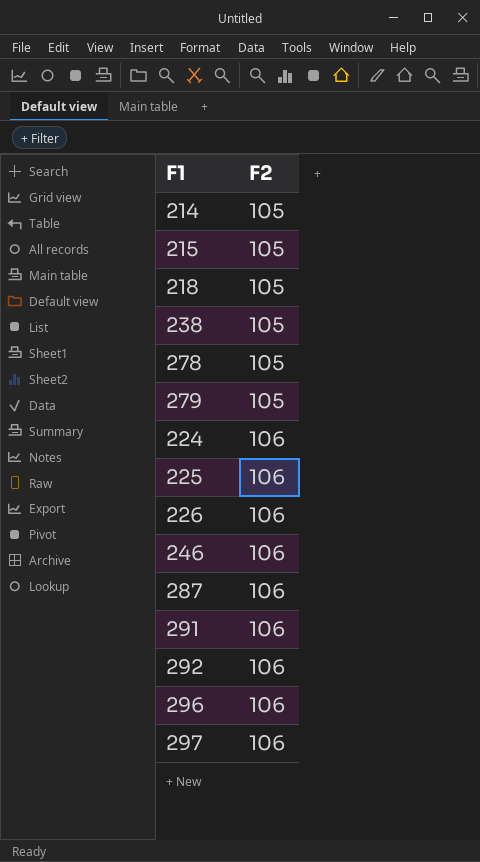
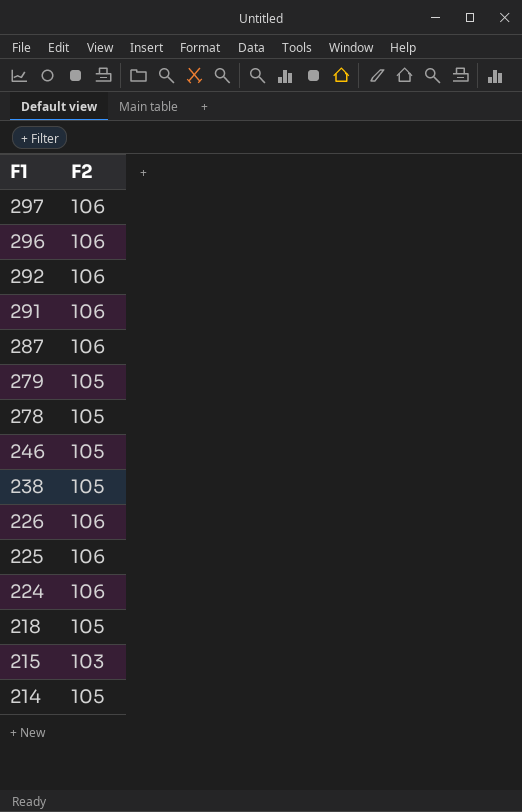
row order: F2 ascending -> F1 descending
246 | F2: 106 -> 105
215 | F2: 105 -> 103

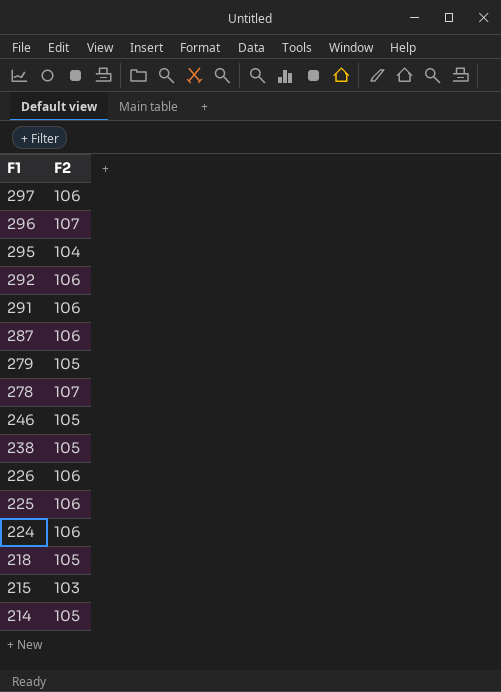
296 | F2: 106 -> 107
row 295: none -> 104
278 | F2: 105 -> 107

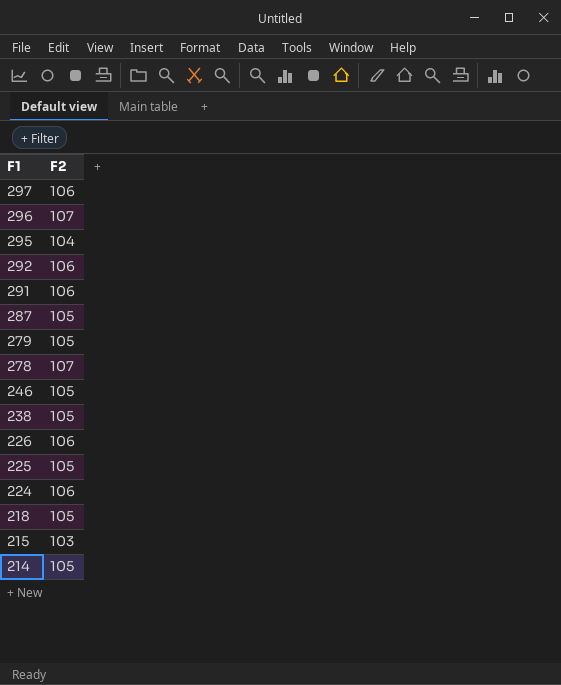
287 | F2: 106 -> 105
225 | F2: 106 -> 105

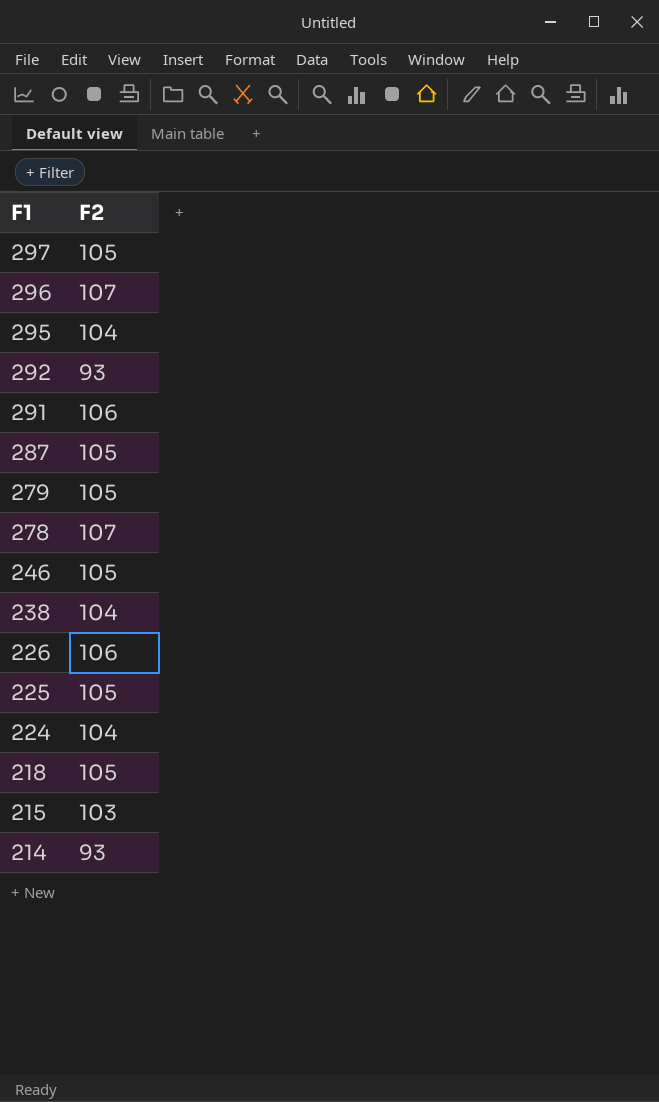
297 | F2: 106 -> 105
292 | F2: 106 -> 93
238 | F2: 105 -> 104
224 | F2: 106 -> 104
214 | F2: 105 -> 93

